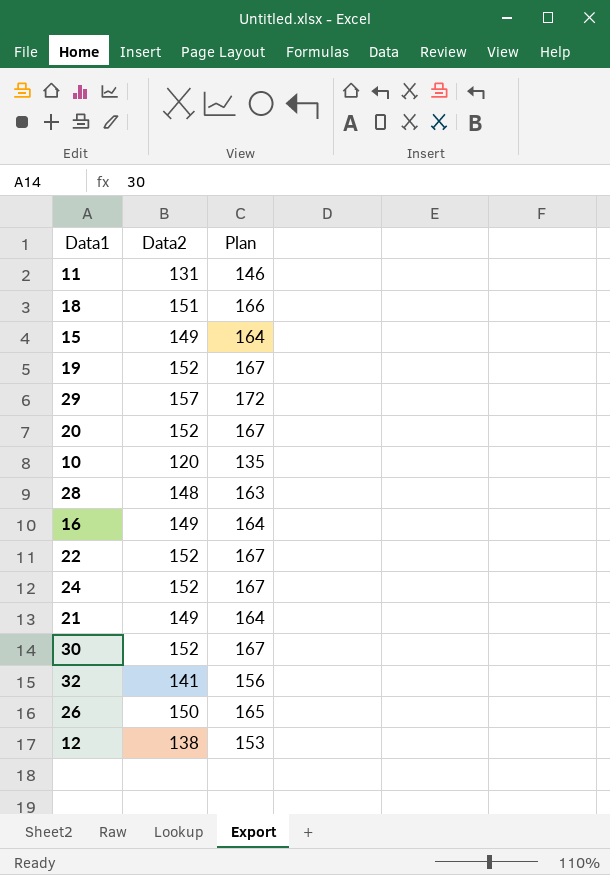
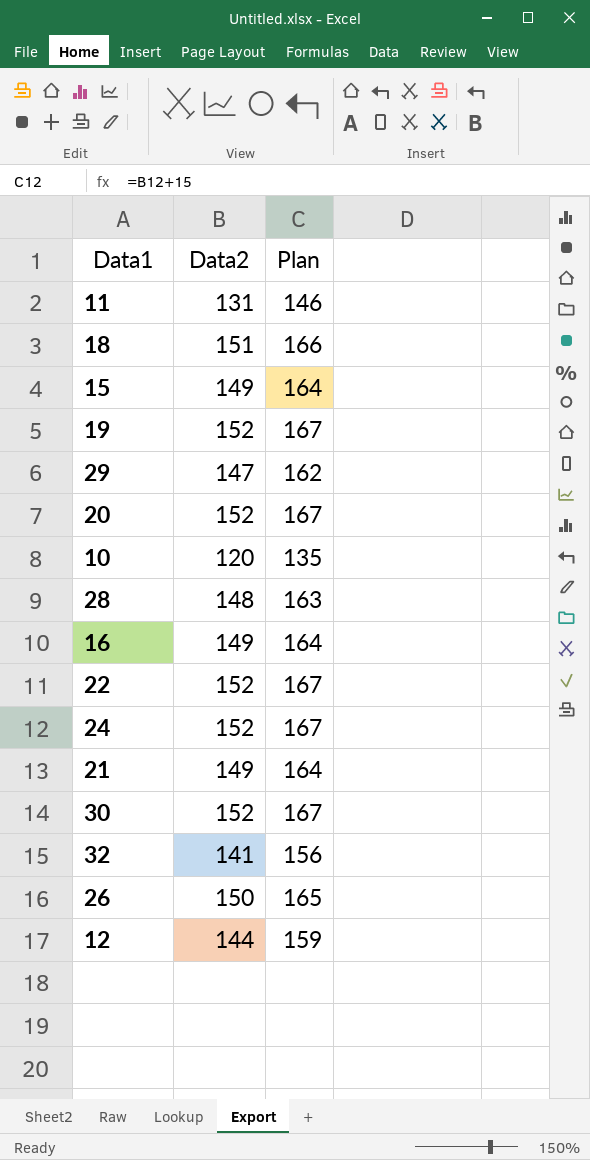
29 | Data2: 157 -> 147
29 | Plan: 172 -> 162
12 | Data2: 138 -> 144
12 | Plan: 153 -> 159

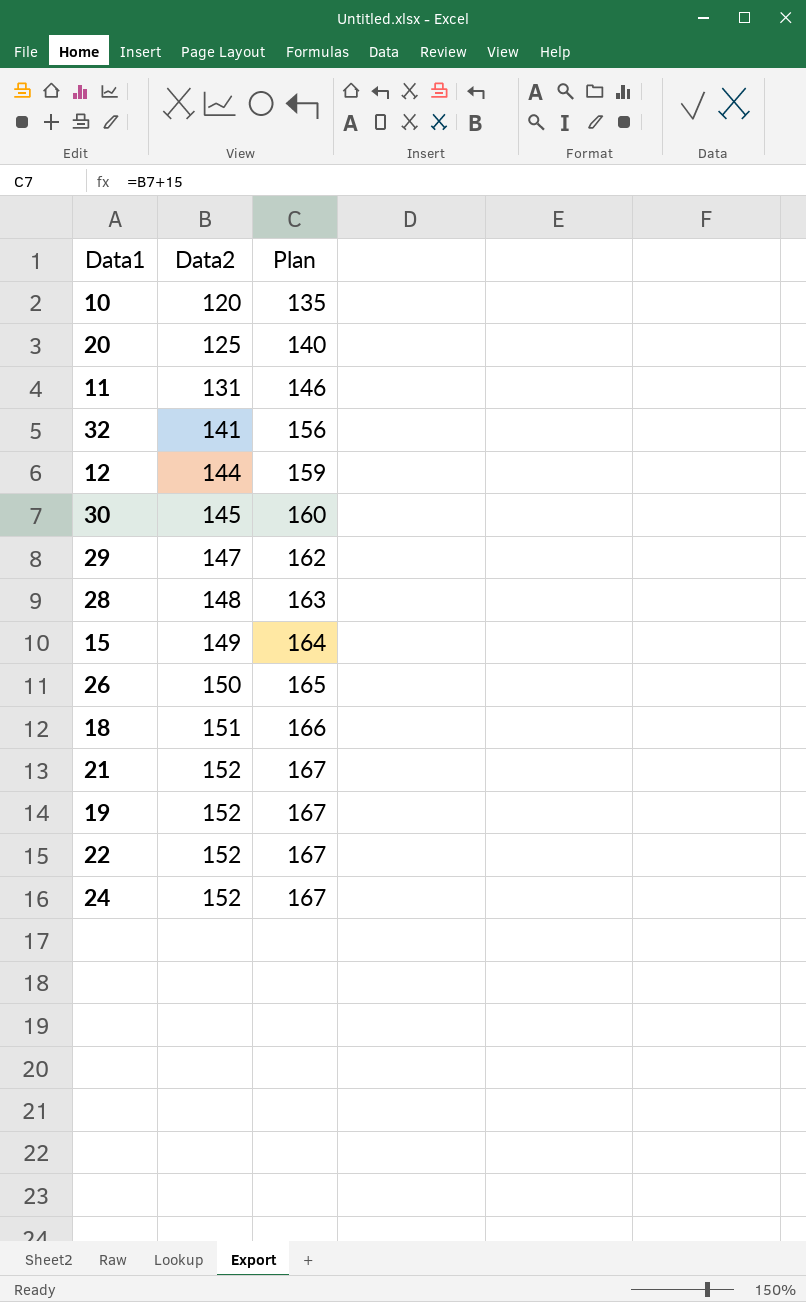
row order: none -> Data2 ascending
row 16: 149 | 164 -> none
20 | Data2: 152 -> 125
20 | Plan: 167 -> 140
30 | Data2: 152 -> 145
30 | Plan: 167 -> 160
21 | Data2: 149 -> 152
21 | Plan: 164 -> 167

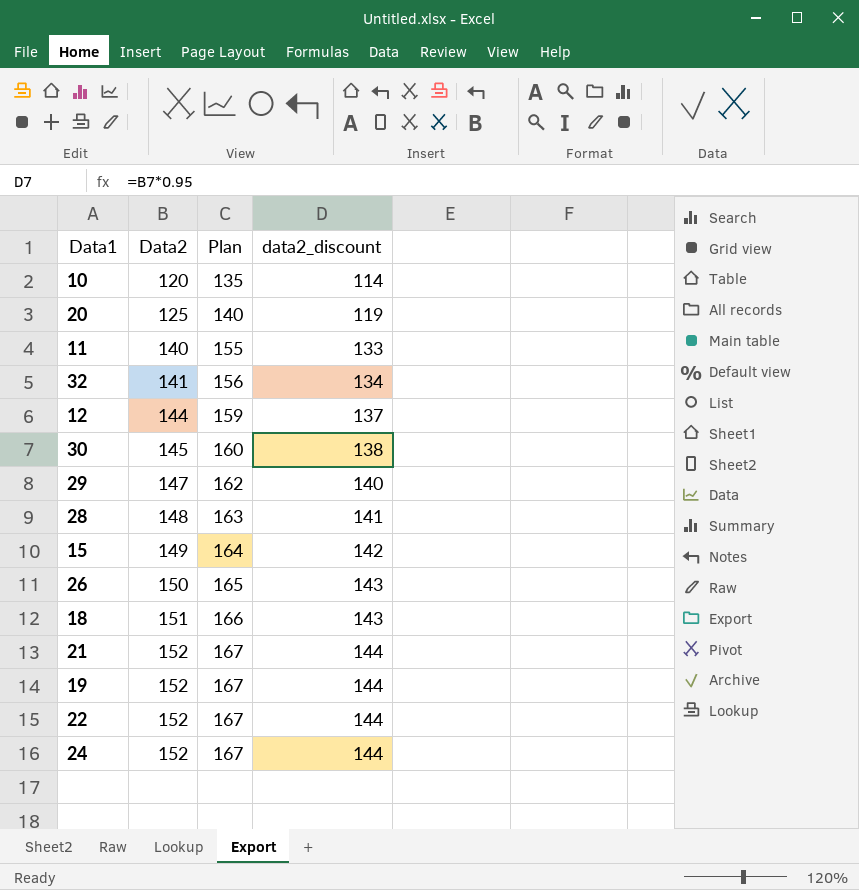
column data2_discount | formula: none -> [Data2] * 0.95
11 | Data2: 131 -> 140
11 | Plan: 146 -> 155

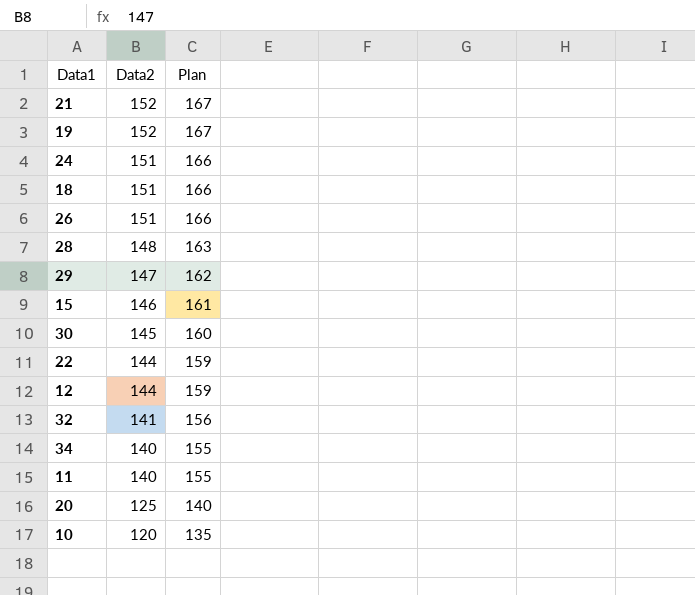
row order: Data2 ascending -> Data2 descending
column data2_discount | formula: [Data2] * 0.95 -> none
24 | Data2: 152 -> 151
24 | Plan: 167 -> 166
26 | Data2: 150 -> 151
26 | Plan: 165 -> 166
15 | Data2: 149 -> 146
15 | Plan: 164 -> 161
22 | Data2: 152 -> 144
22 | Plan: 167 -> 159
row 34: none -> 140 | 155

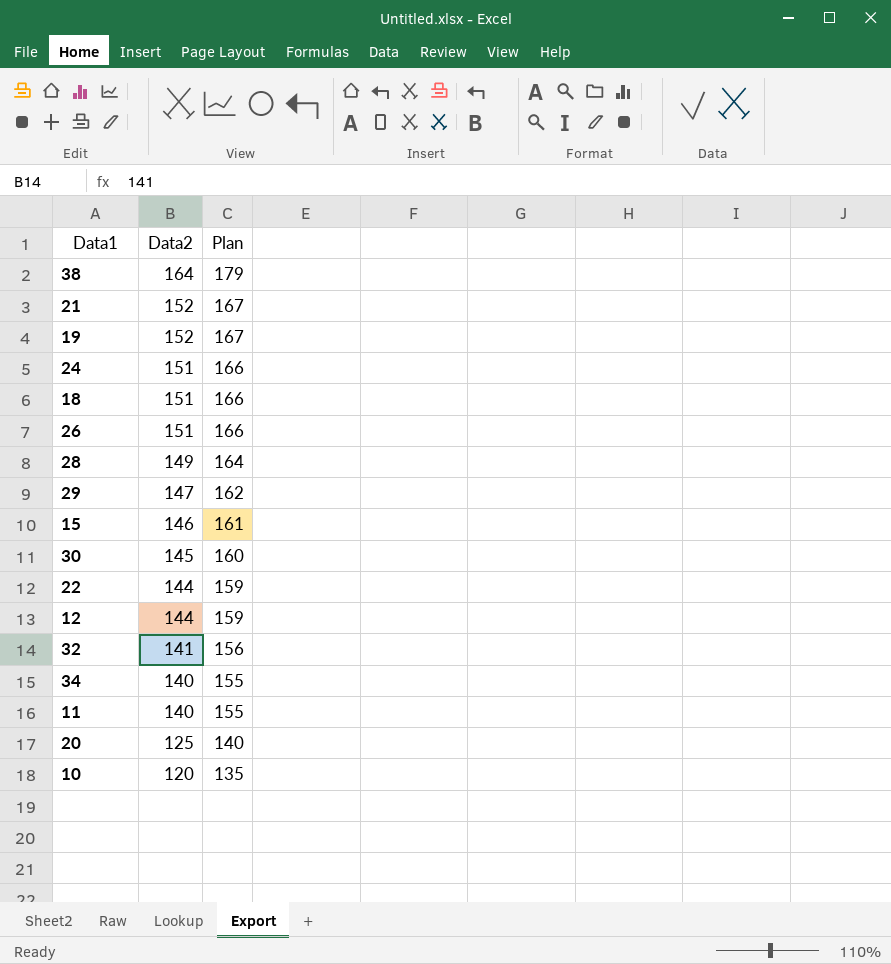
row 38: none -> 164 | 179
28 | Data2: 148 -> 149
28 | Plan: 163 -> 164

